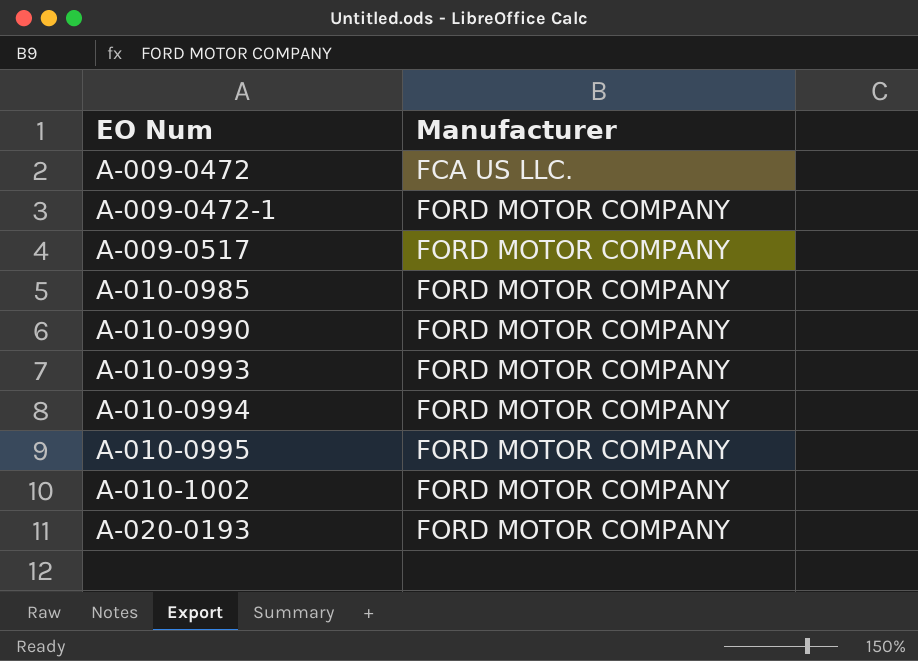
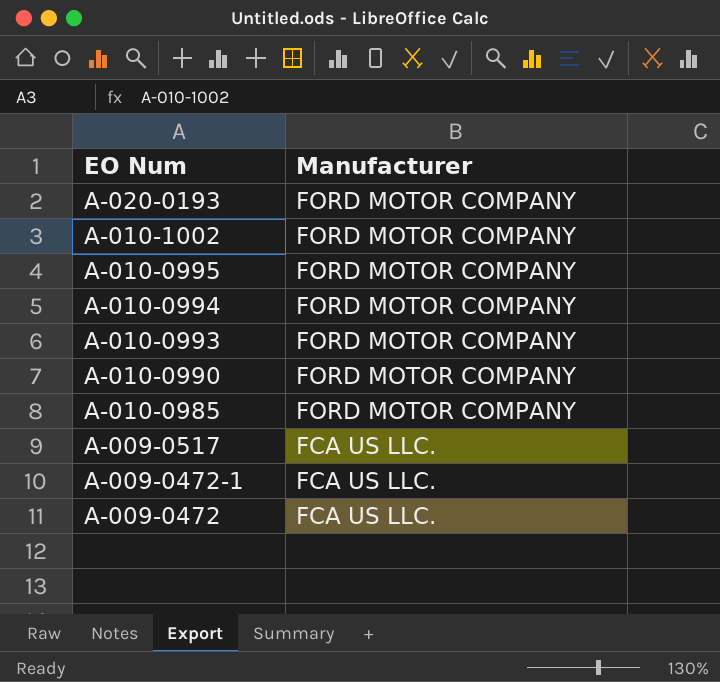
row order: EO Num ascending -> EO Num descending
A-009-0517 | Manufacturer: FORD MOTOR COMPANY -> FCA US LLC.
A-009-0472-1 | Manufacturer: FORD MOTOR COMPANY -> FCA US LLC.

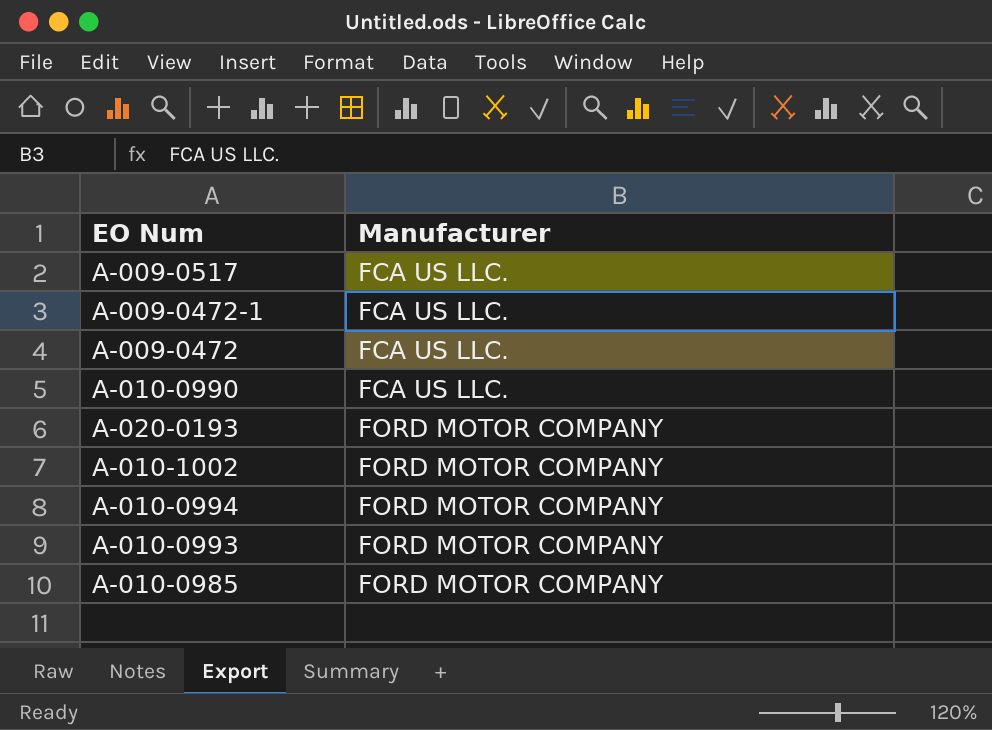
row order: EO Num descending -> Manufacturer ascending
row A-010-0995: FORD MOTOR COMPANY -> none
A-010-0990 | Manufacturer: FORD MOTOR COMPANY -> FCA US LLC.

